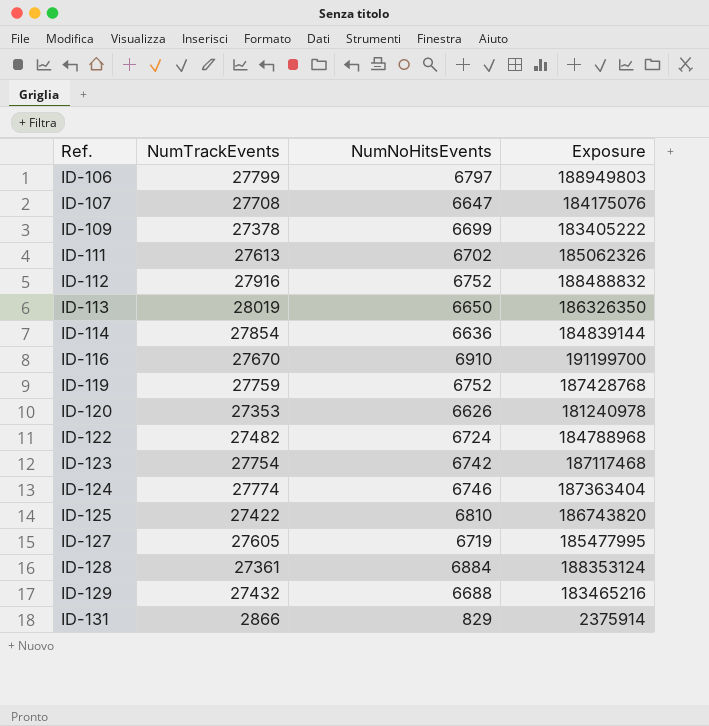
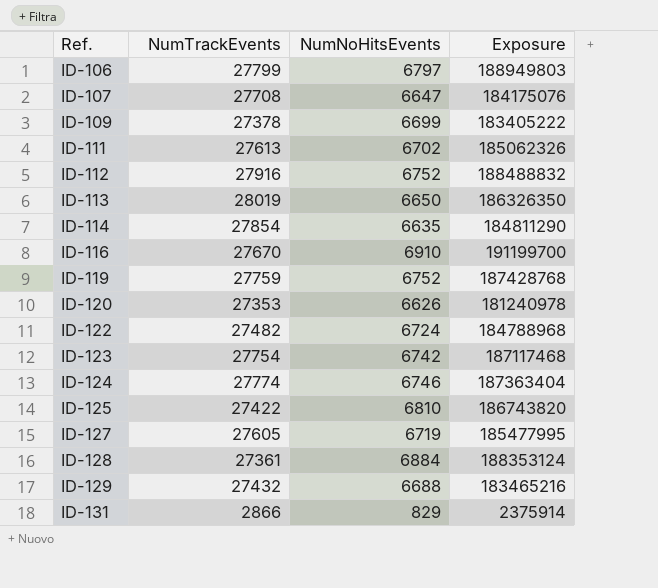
ID-114 | NumNoHitsEvents: 6636 -> 6635
ID-114 | Exposure: 184839144 -> 184811290

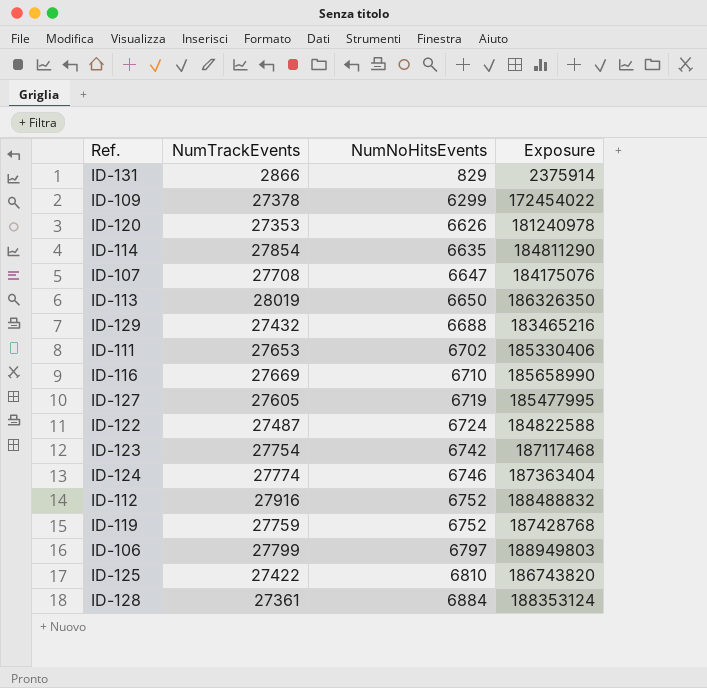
row order: Ref. ascending -> NumNoHitsEvents ascending
ID-109 | NumNoHitsEvents: 6699 -> 6299
ID-109 | Exposure: 183405222 -> 172454022
ID-111 | NumTrackEvents: 27613 -> 27653
ID-111 | Exposure: 185062326 -> 185330406
ID-116 | NumTrackEvents: 27670 -> 27669
ID-116 | NumNoHitsEvents: 6910 -> 6710
ID-116 | Exposure: 191199700 -> 185658990
ID-122 | NumTrackEvents: 27482 -> 27487
ID-122 | Exposure: 184788968 -> 184822588

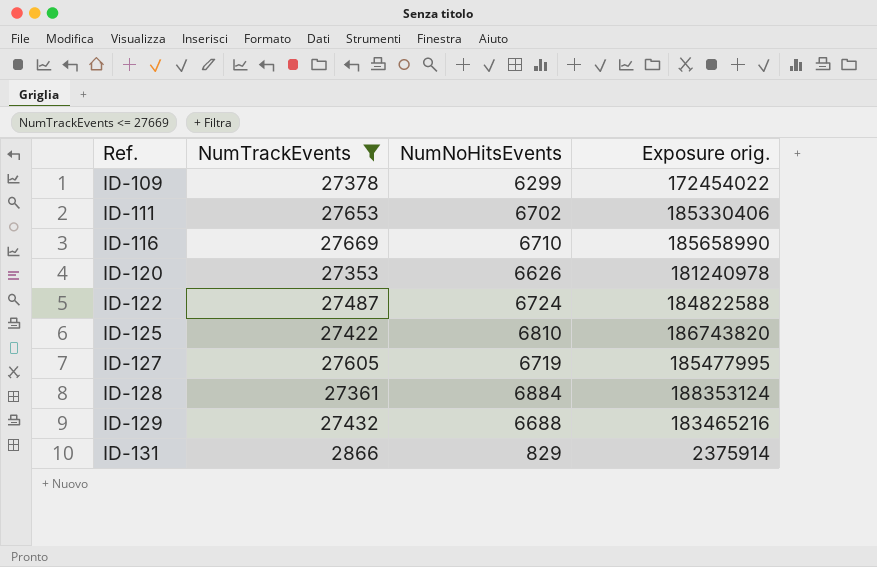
filter: none -> NumTrackEvents <= 27669
row order: NumNoHitsEvents ascending -> Ref. ascending
column name: Exposure -> Exposure orig.

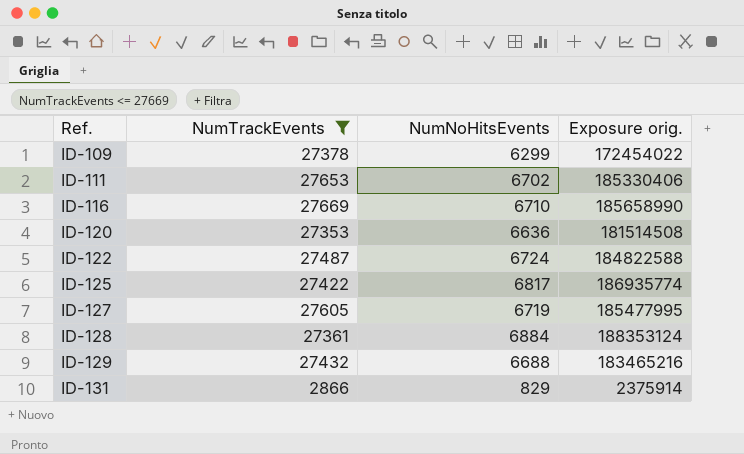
ID-120 | NumNoHitsEvents: 6626 -> 6636
ID-120 | Exposure orig.: 181240978 -> 181514508
ID-125 | NumNoHitsEvents: 6810 -> 6817
ID-125 | Exposure orig.: 186743820 -> 186935774

